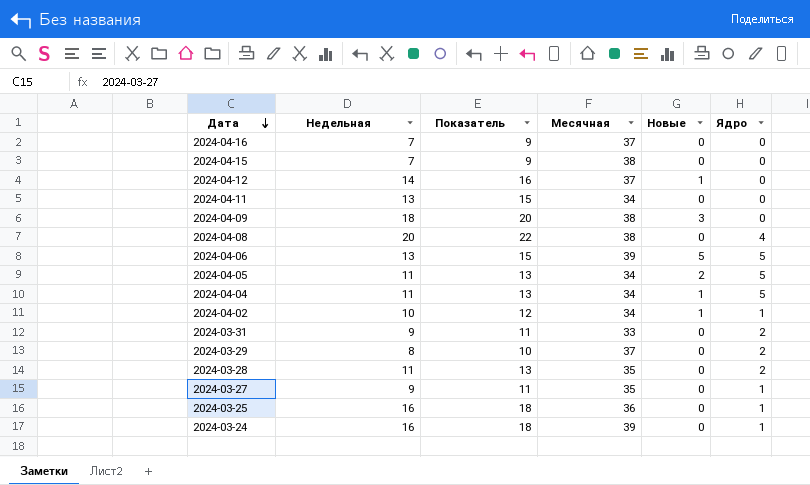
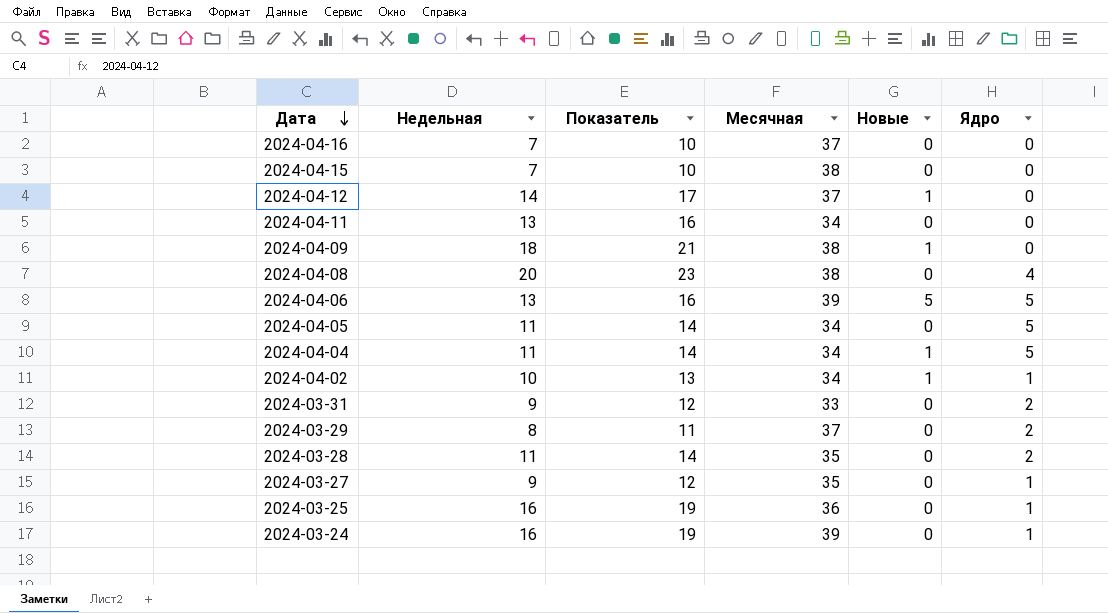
column Показатель | formula: [Недельная] + 2 -> [Недельная] + 3
2024-04-09 | Новые: 3 -> 1
2024-04-05 | Новые: 2 -> 0

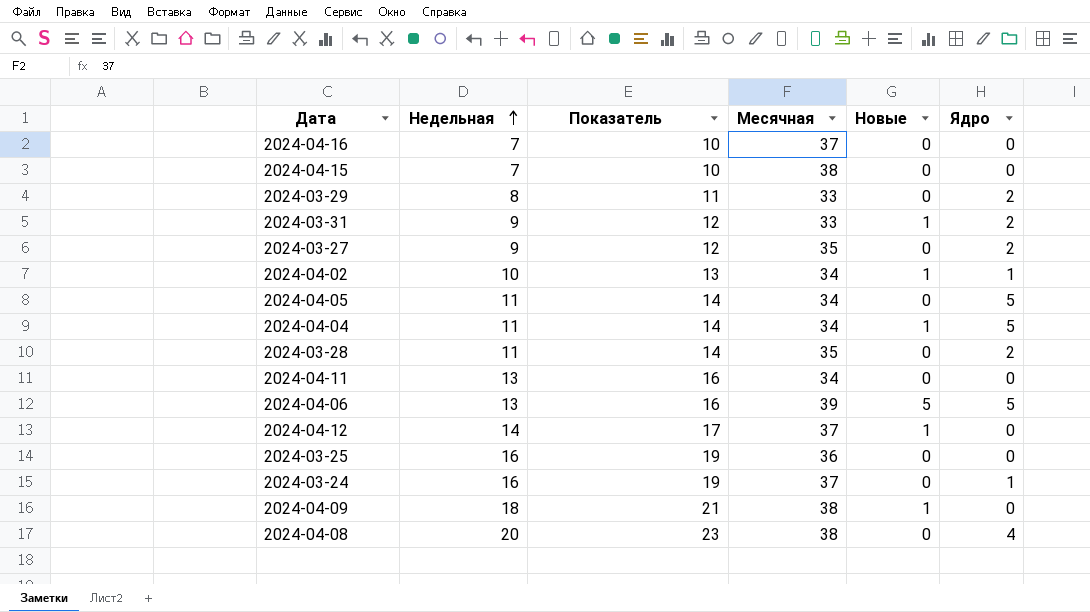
row order: Дата descending -> Недельная ascending
2024-03-29 | Месячная: 37 -> 33
2024-03-31 | Новые: 0 -> 1
2024-03-27 | Ядро: 1 -> 2
2024-03-25 | Ядро: 1 -> 0
2024-03-24 | Месячная: 39 -> 37

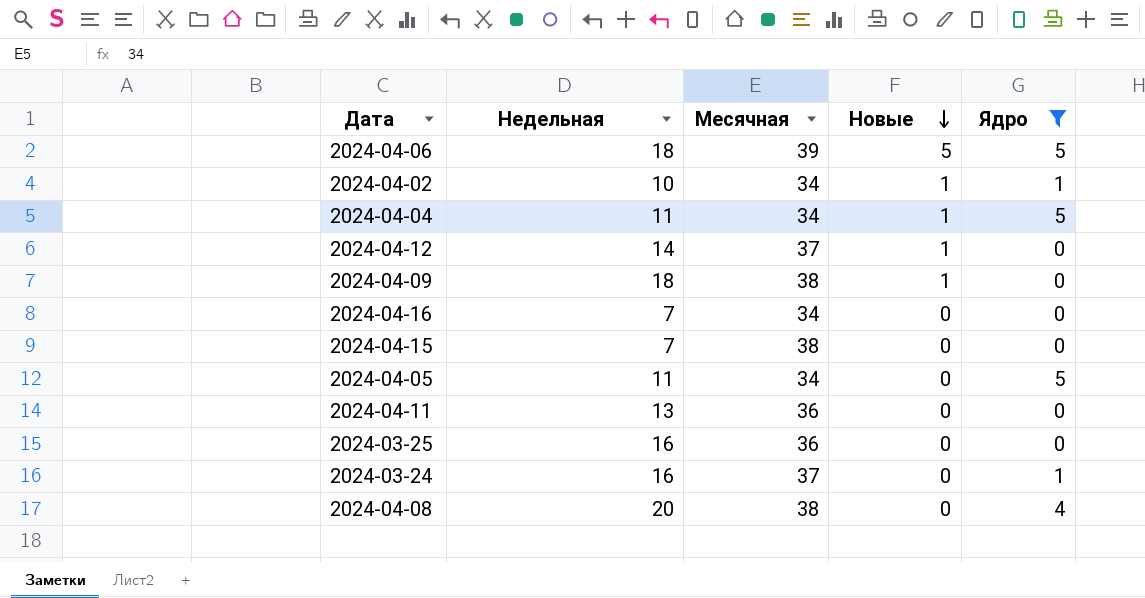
filter: none -> Ядро != 2
row order: Недельная ascending -> Новые descending
column Показатель | formula: [Недельная] + 3 -> none
2024-04-06 | Недельная: 13 -> 18
2024-04-16 | Месячная: 37 -> 34
2024-04-11 | Месячная: 34 -> 36

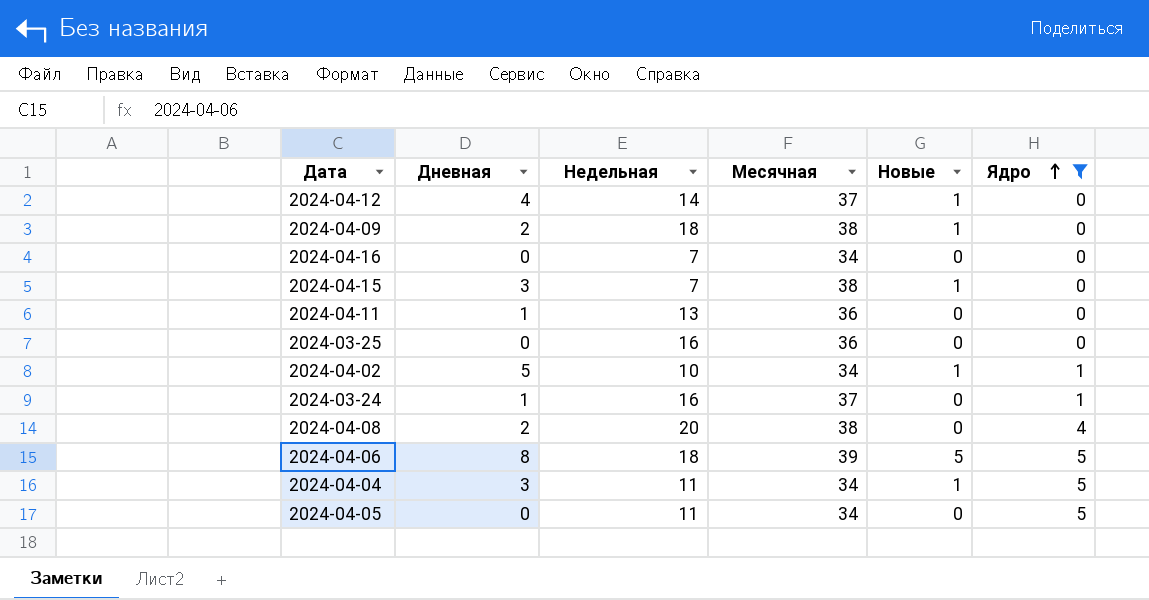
row order: Новые descending -> Ядро ascending
column Дневная | position: none -> 2
2024-04-15 | Новые: 0 -> 1

